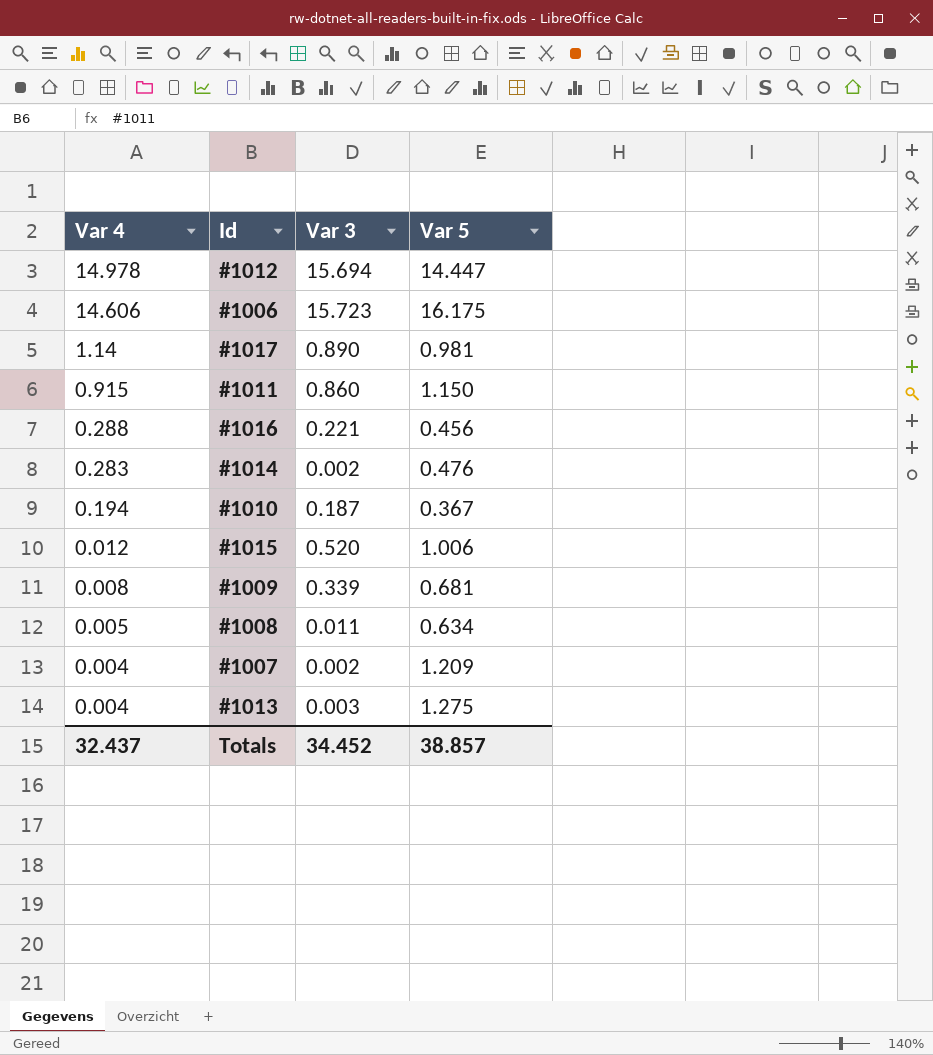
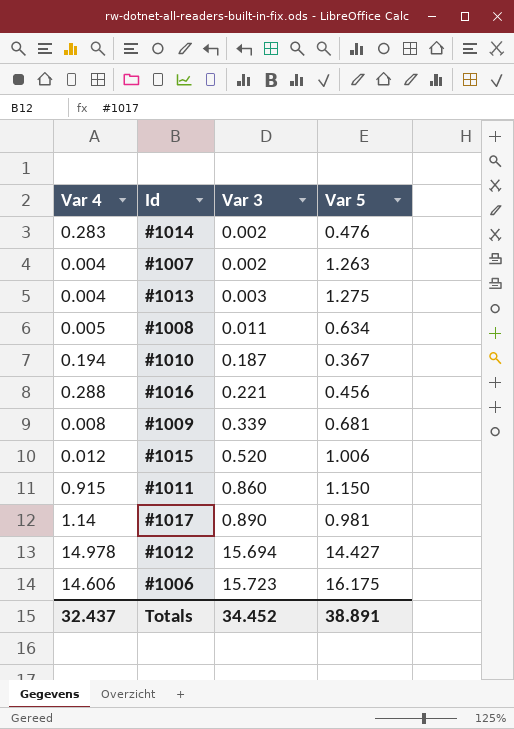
row order: Var 4 descending -> Var 3 ascending
#1007 | Var 5: 1.209 -> 1.263
#1012 | Var 5: 14.447 -> 14.427
Totals | Var 5: 38.857 -> 38.891

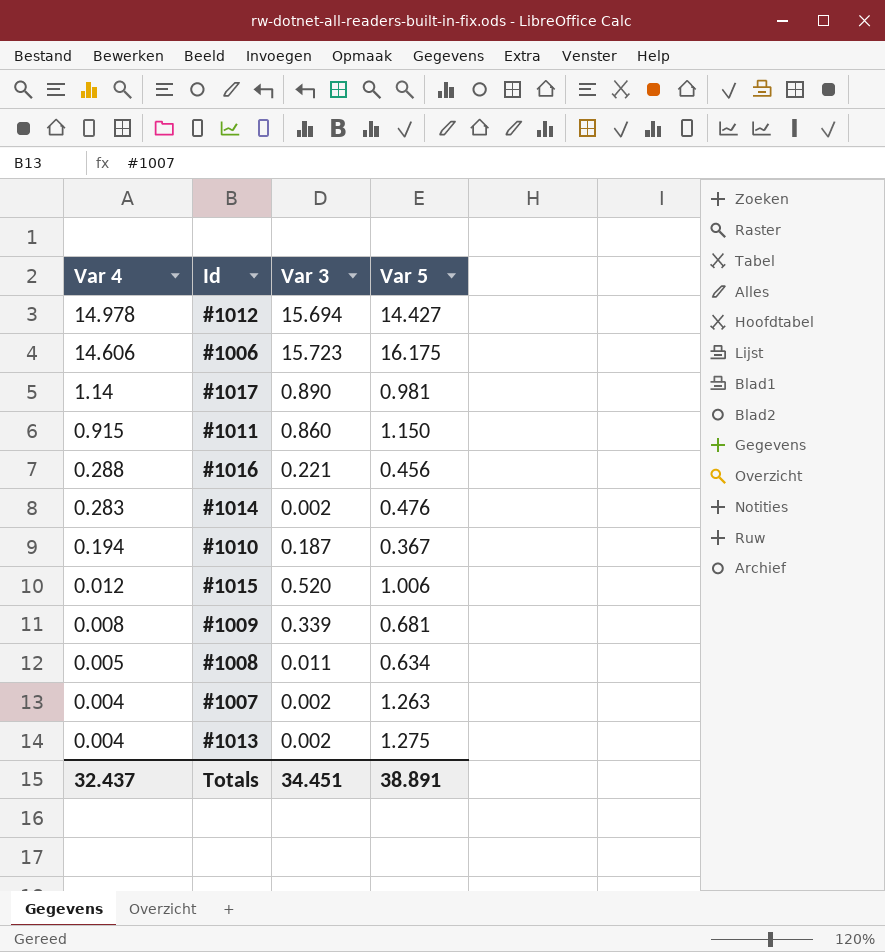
row order: Var 3 ascending -> Var 4 descending
#1013 | Var 3: 0.003 -> 0.002
Totals | Var 3: 34.452 -> 34.451

